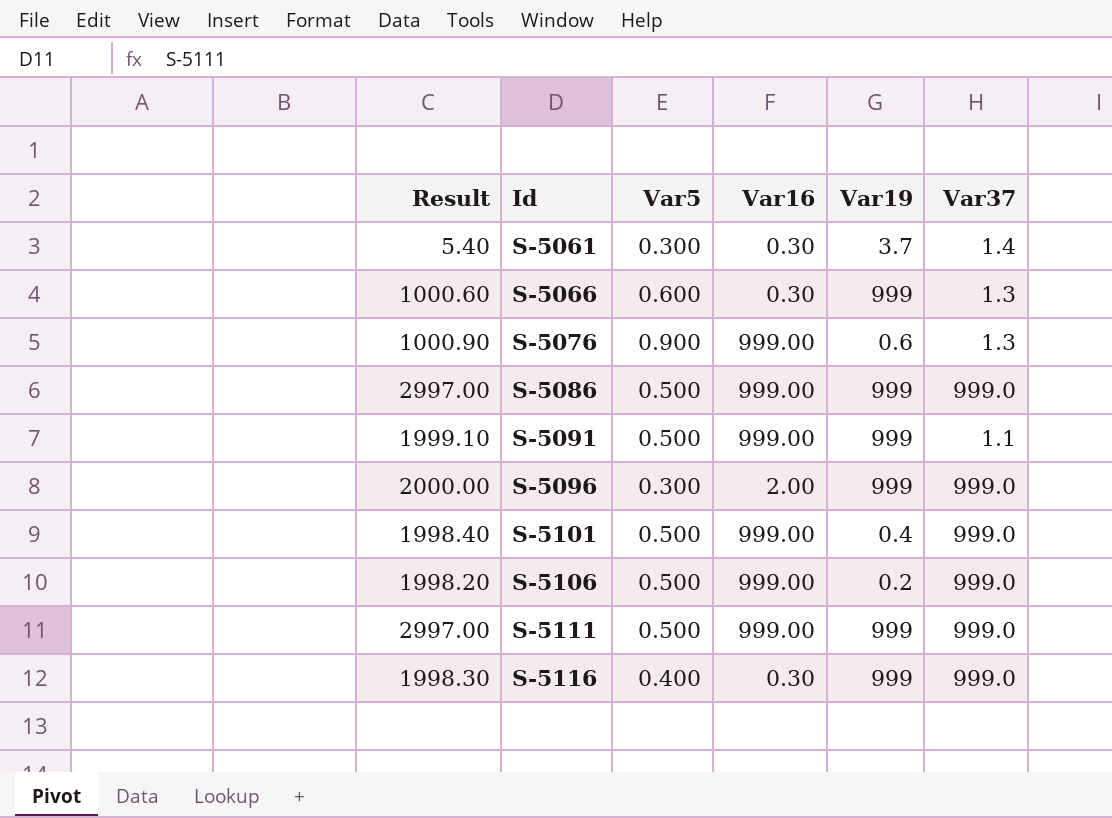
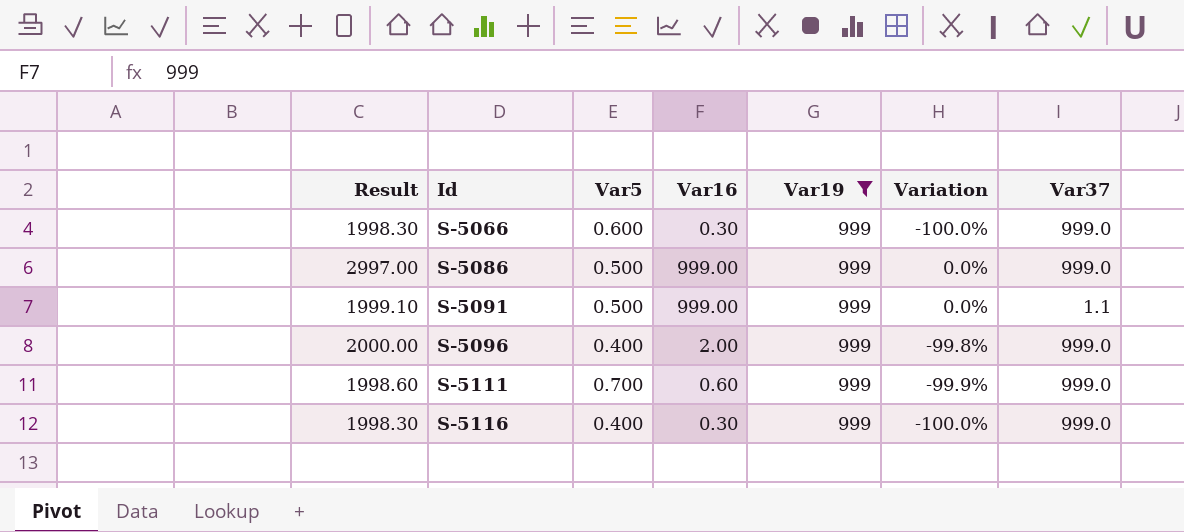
filter: none -> Var19 = 999
column Variation | formula: none -> ([Var16] - [Var19]) / [Var19]
S-5066 | Result: 1000.60 -> 1998.30
S-5066 | Var37: 1.3 -> 999.0
S-5096 | Var5: 0.300 -> 0.400
S-5111 | Result: 2997.00 -> 1998.60
S-5111 | Var5: 0.500 -> 0.700
S-5111 | Var16: 999.00 -> 0.60

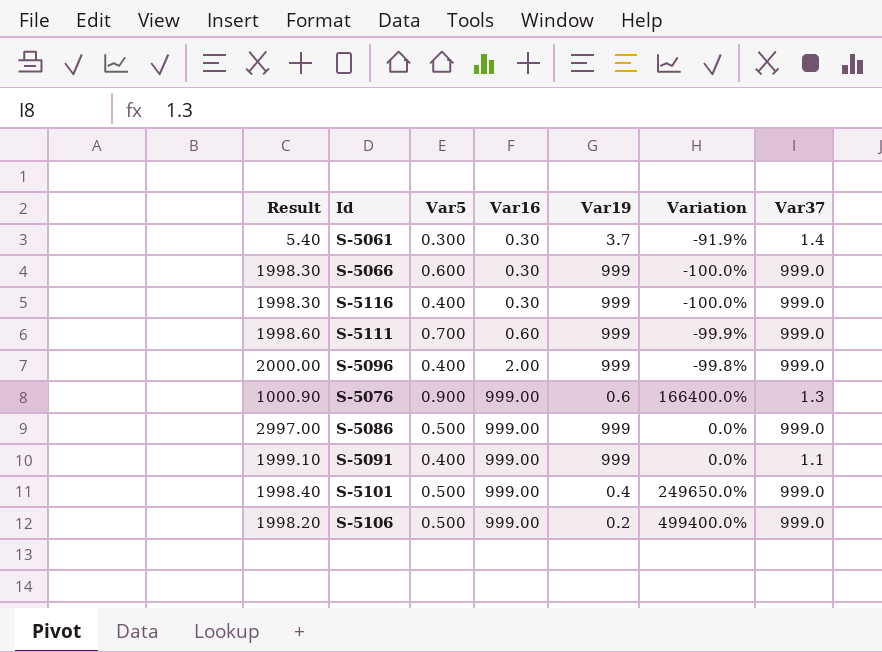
filter: Var19 = 999 -> none
row order: Id ascending -> Var16 ascending
S-5091 | Var5: 0.500 -> 0.400

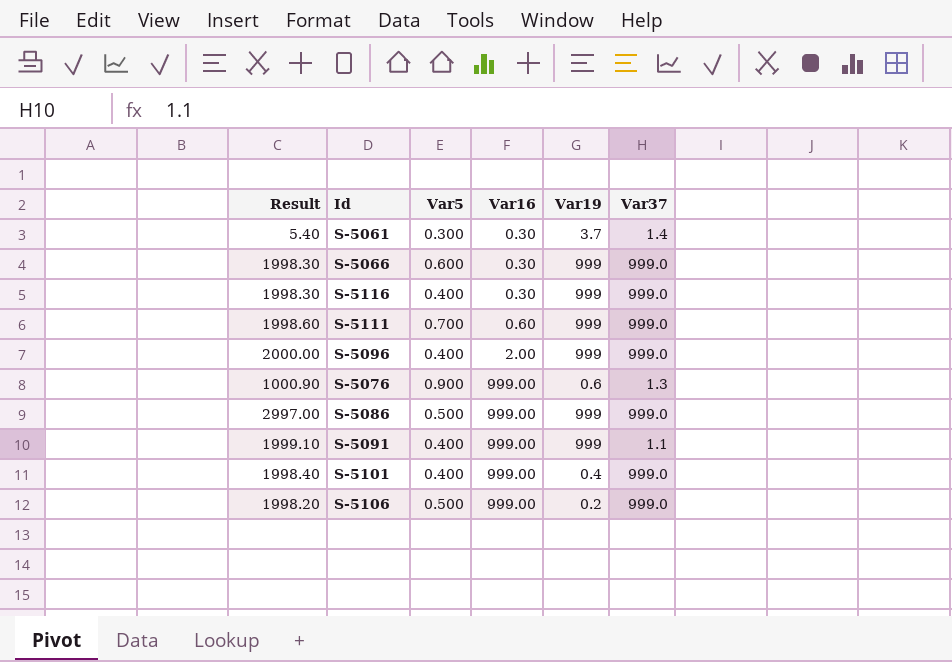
column Variation | formula: ([Var16] - [Var19]) / [Var19] -> none
S-5101 | Var5: 0.500 -> 0.400

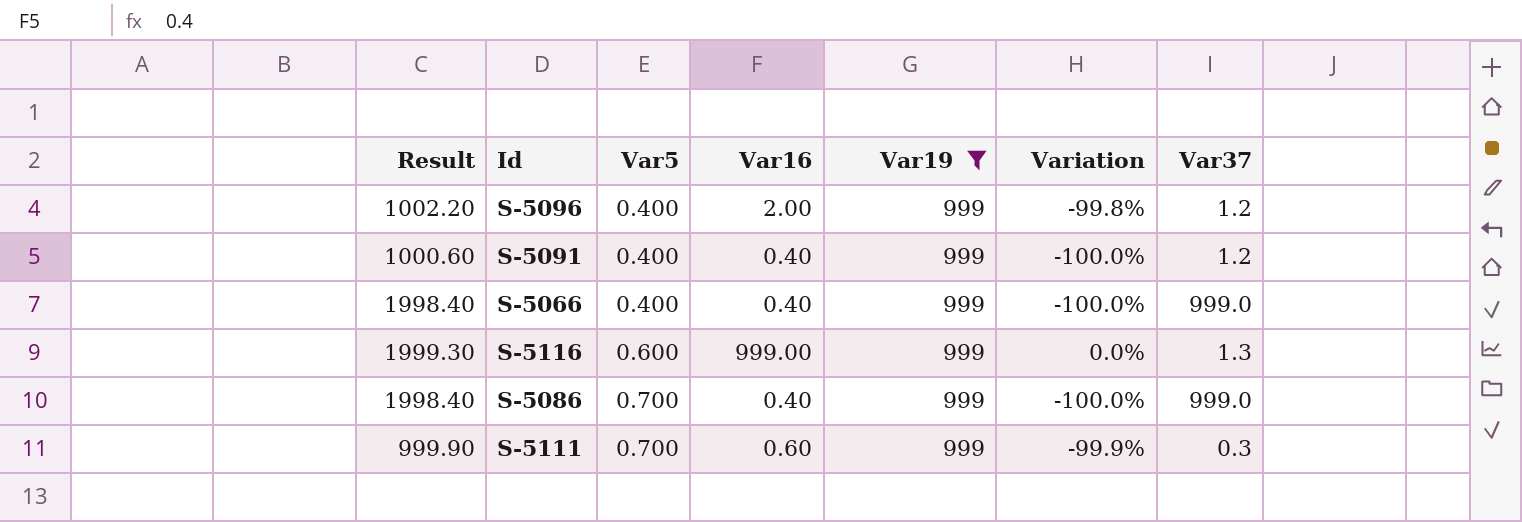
filter: none -> Var19 = 999
row order: Var16 ascending -> Var5 ascending
column Variation | formula: none -> ([Var16] - [Var19]) / [Var19]
S-5096 | Result: 2000.00 -> 1002.20
S-5096 | Var37: 999.0 -> 1.2
S-5091 | Result: 1999.10 -> 1000.60
S-5091 | Var16: 999.00 -> 0.40
S-5091 | Var37: 1.1 -> 1.2
S-5066 | Result: 1998.30 -> 1998.40
S-5066 | Var5: 0.600 -> 0.400
S-5066 | Var16: 0.30 -> 0.40
S-5116 | Result: 1998.30 -> 1999.30
S-5116 | Var5: 0.400 -> 0.600
S-5116 | Var16: 0.30 -> 999.00
S-5116 | Var37: 999.0 -> 1.3
S-5086 | Result: 2997.00 -> 1998.40
S-5086 | Var5: 0.500 -> 0.700
S-5086 | Var16: 999.00 -> 0.40
S-5111 | Result: 1998.60 -> 999.90
S-5111 | Var37: 999.0 -> 0.3

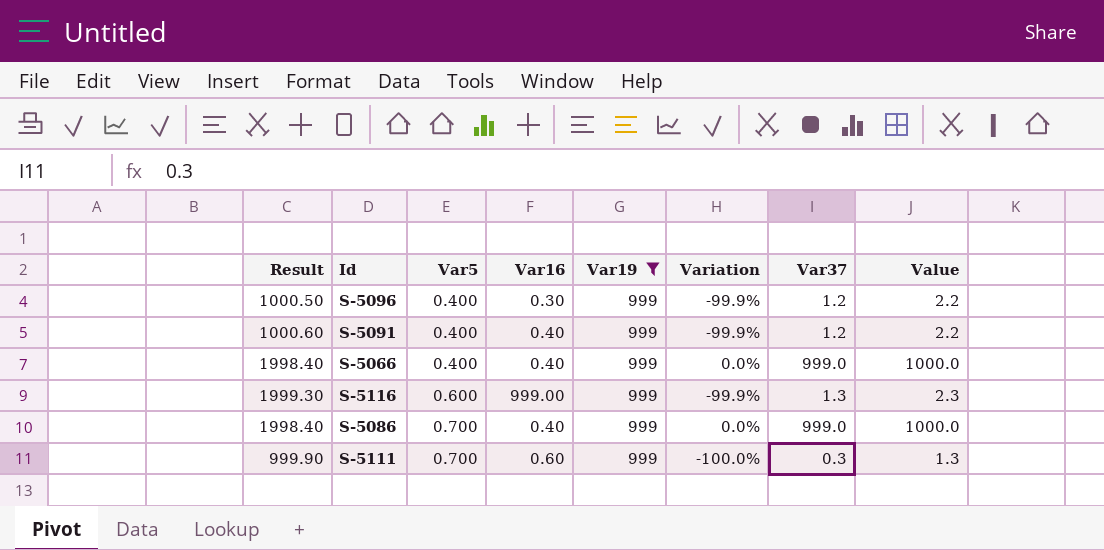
column Variation | formula: ([Var16] - [Var19]) / [Var19] -> ([Var37] - [Var19]) / [Var19]
column Value | formula: none -> [Var37] + 1
S-5096 | Result: 1002.20 -> 1000.50
S-5096 | Var16: 2.00 -> 0.30

